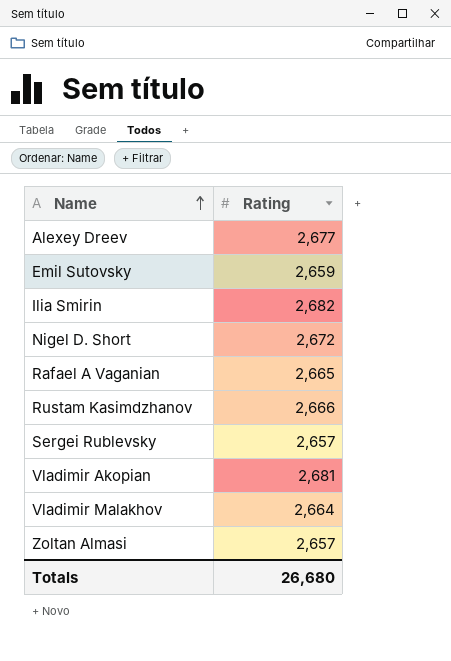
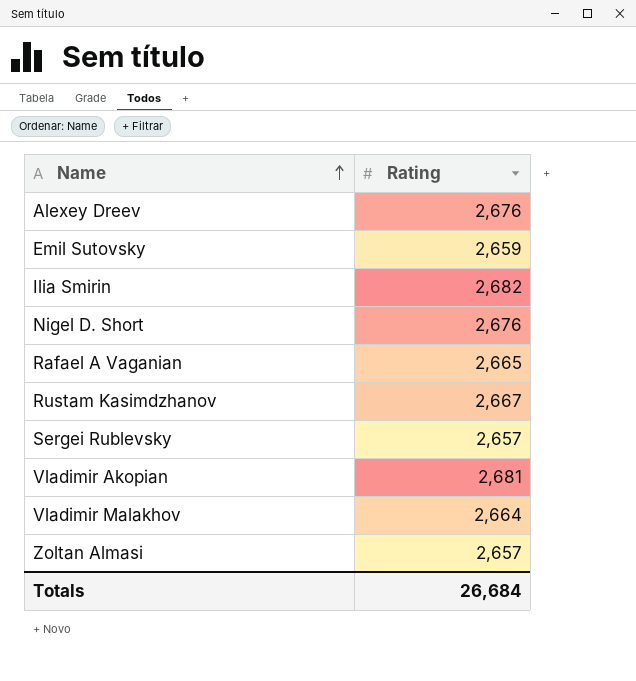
Alexey Dreev | Rating: 2,677 -> 2,676
Nigel D. Short | Rating: 2,672 -> 2,676
Rustam Kasimdzhanov | Rating: 2,666 -> 2,667
Totals | Rating: 26,680 -> 26,684

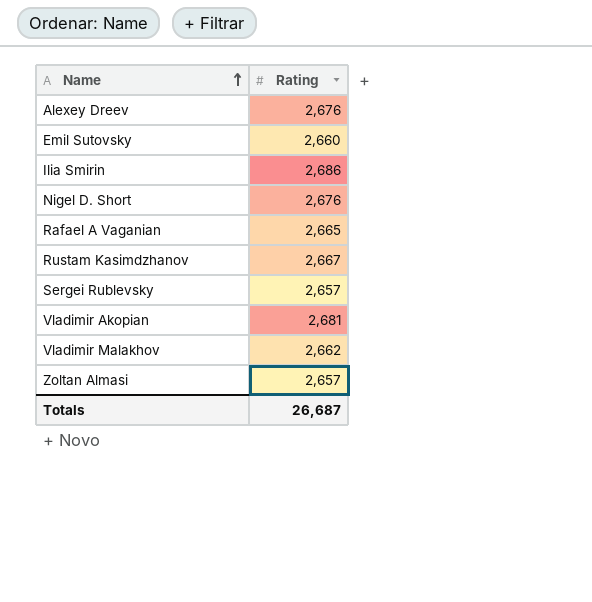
Emil Sutovsky | Rating: 2,659 -> 2,660
Ilia Smirin | Rating: 2,682 -> 2,686
Vladimir Malakhov | Rating: 2,664 -> 2,662
Totals | Rating: 26,684 -> 26,687

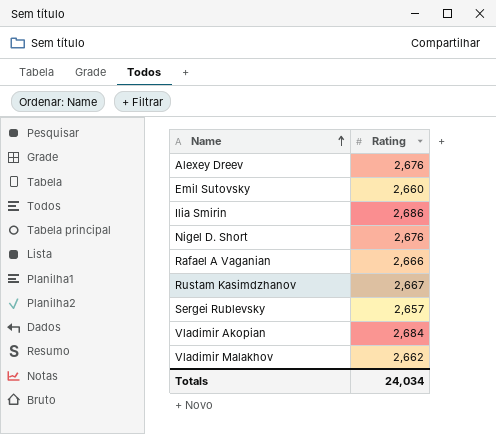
row Zoltan Almasi: 2,657 -> none
Rafael A Vaganian | Rating: 2,665 -> 2,666
Vladimir Akopian | Rating: 2,681 -> 2,684
Totals | Rating: 26,687 -> 24,034

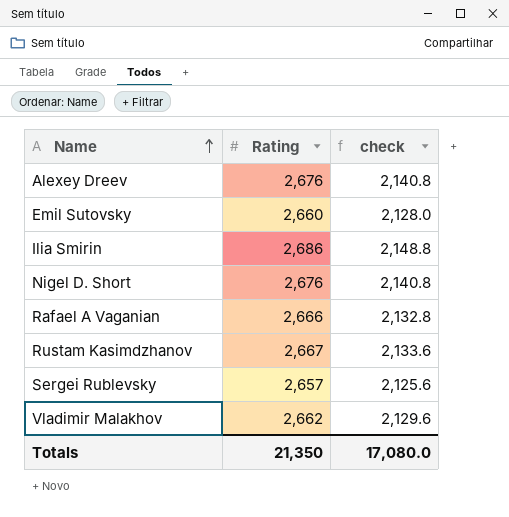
column check | formula: none -> [Rating] * 0.8
row Vladimir Akopian: 2,684 -> none
Totals | Rating: 24,034 -> 21,350

